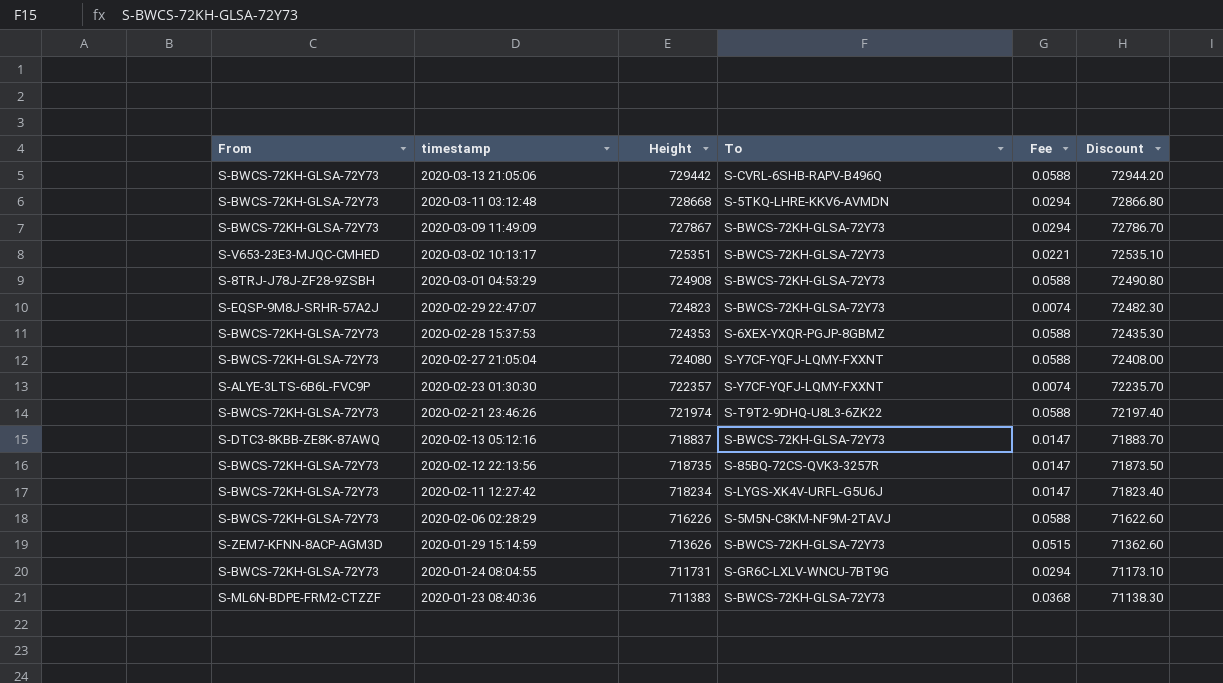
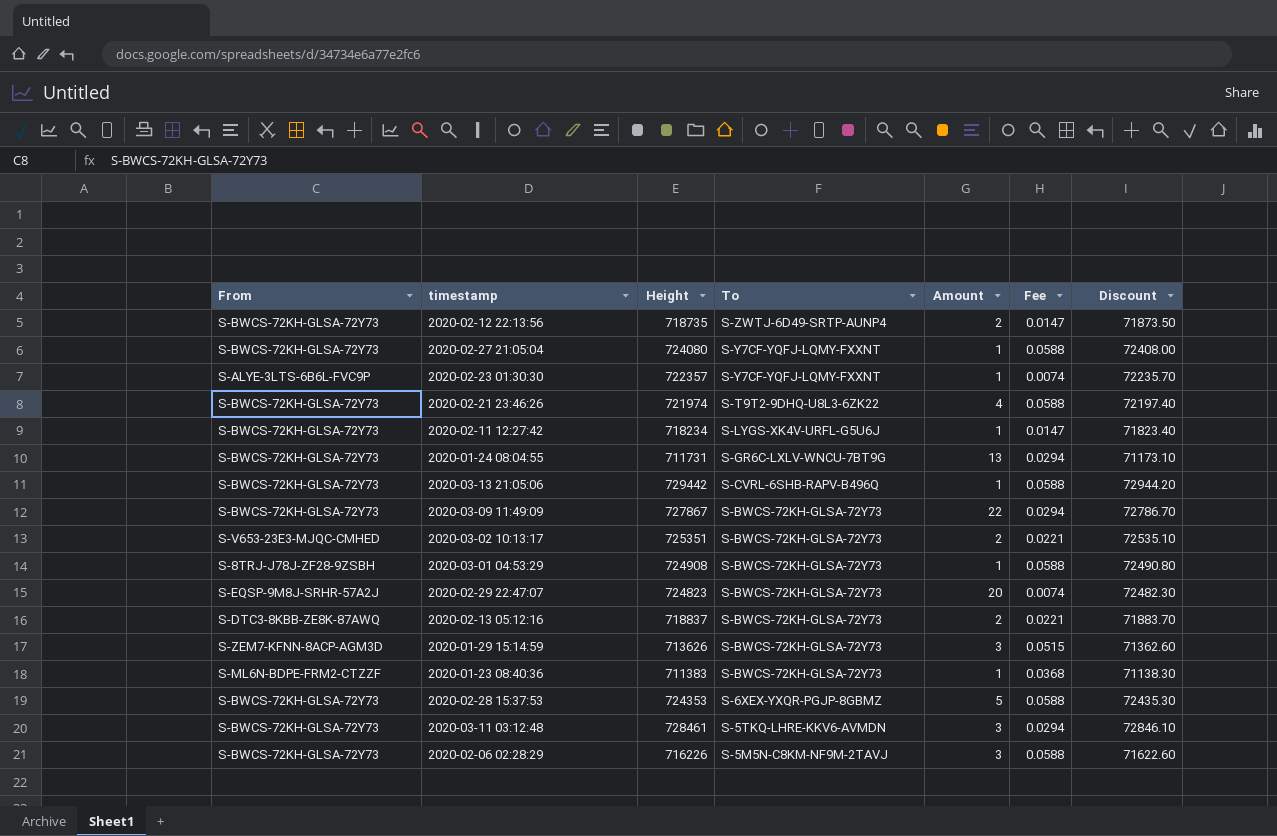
row order: timestamp descending -> To descending
column Amount | position: none -> 5
2020-02-12 22:13:56 | To: S-85BQ-72CS-QVK3-3257R -> S-ZWTJ-6D49-SRTP-AUNP4
2020-02-13 05:12:16 | Fee: 0.0147 -> 0.0221
2020-03-11 03:12:48 | Height: 728668 -> 728461
2020-03-11 03:12:48 | Discount: 72866.80 -> 72846.10

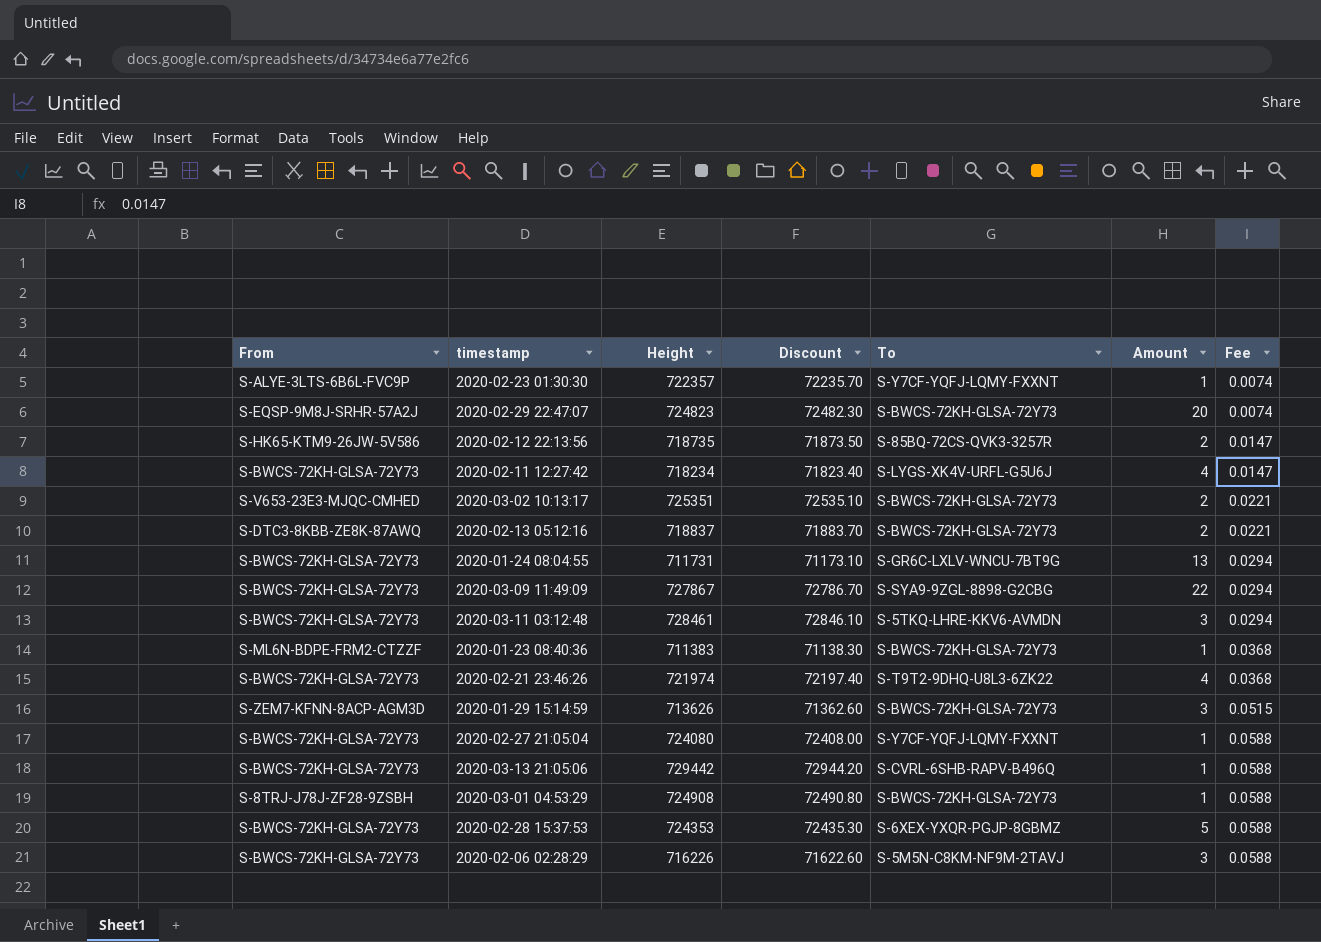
row order: To descending -> Fee ascending
column Discount | position: 7 -> 4
2020-02-12 22:13:56 | From: S-BWCS-72KH-GLSA-72Y73 -> S-HK65-KTM9-26JW-5V586
2020-02-12 22:13:56 | To: S-ZWTJ-6D49-SRTP-AUNP4 -> S-85BQ-72CS-QVK3-3257R
2020-02-11 12:27:42 | Amount: 1 -> 4
2020-03-09 11:49:09 | To: S-BWCS-72KH-GLSA-72Y73 -> S-SYA9-9ZGL-8898-G2CBG
2020-02-21 23:46:26 | Fee: 0.0588 -> 0.0368

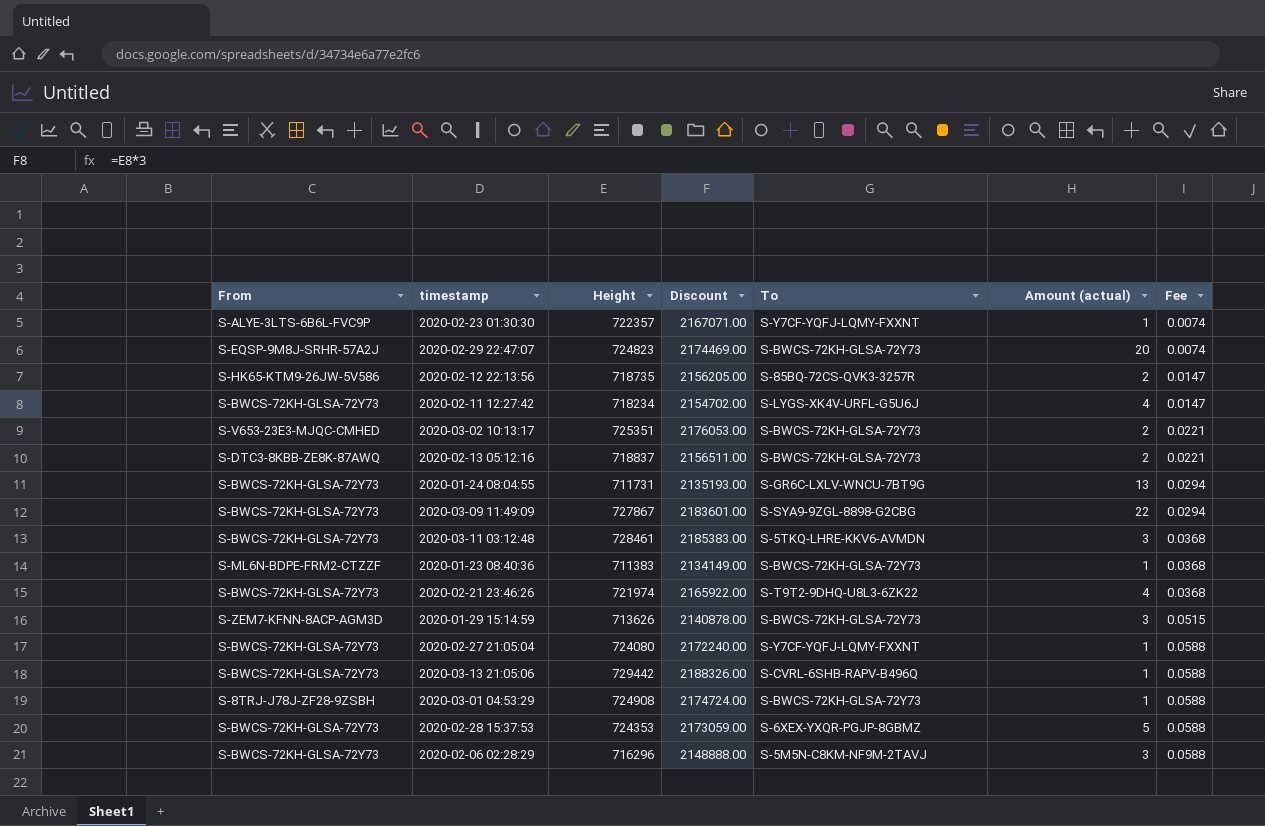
column Discount | formula: [Height] * 0.1 -> [Height] * 3
column name: Amount -> Amount (actual)
2020-03-11 03:12:48 | Fee: 0.0294 -> 0.0368
2020-02-06 02:28:29 | Height: 716226 -> 716296

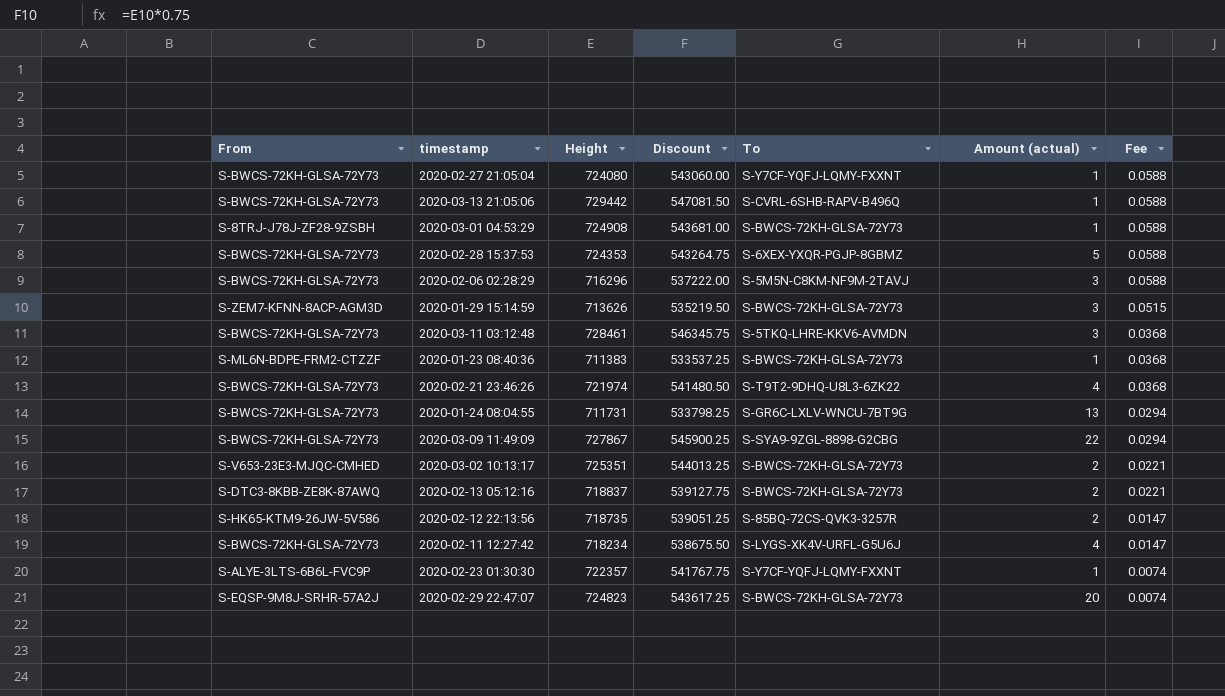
row order: Fee ascending -> Fee descending
column Discount | formula: [Height] * 3 -> [Height] * 0.75

